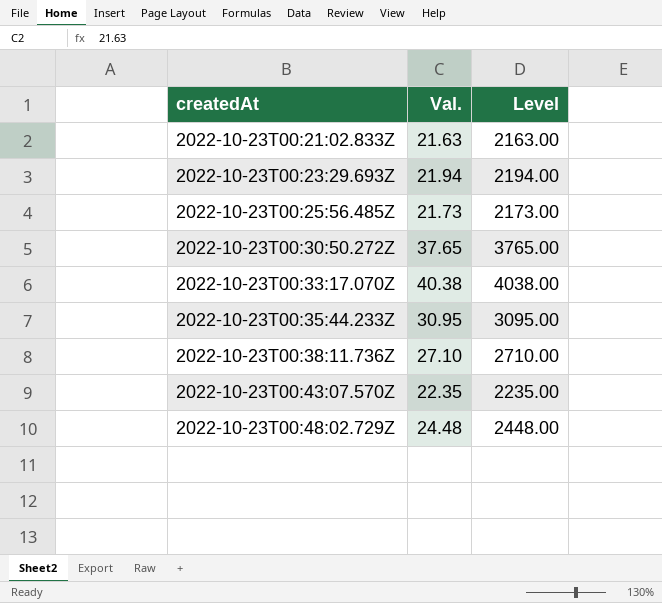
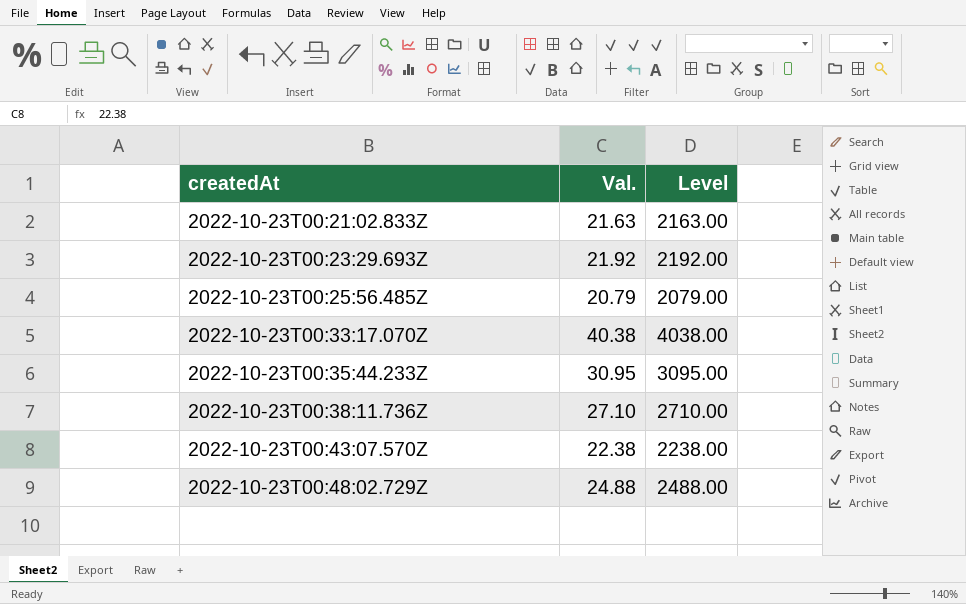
row 2022-10-23T00:30:50.272Z: 37.65 | 3765.00 -> none
2022-10-23T00:23:29.693Z | Val.: 21.94 -> 21.92
2022-10-23T00:23:29.693Z | Level: 2194.00 -> 2192.00
2022-10-23T00:25:56.485Z | Val.: 21.73 -> 20.79
2022-10-23T00:25:56.485Z | Level: 2173.00 -> 2079.00
2022-10-23T00:43:07.570Z | Val.: 22.35 -> 22.38
2022-10-23T00:43:07.570Z | Level: 2235.00 -> 2238.00
2022-10-23T00:48:02.729Z | Val.: 24.48 -> 24.88
2022-10-23T00:48:02.729Z | Level: 2448.00 -> 2488.00

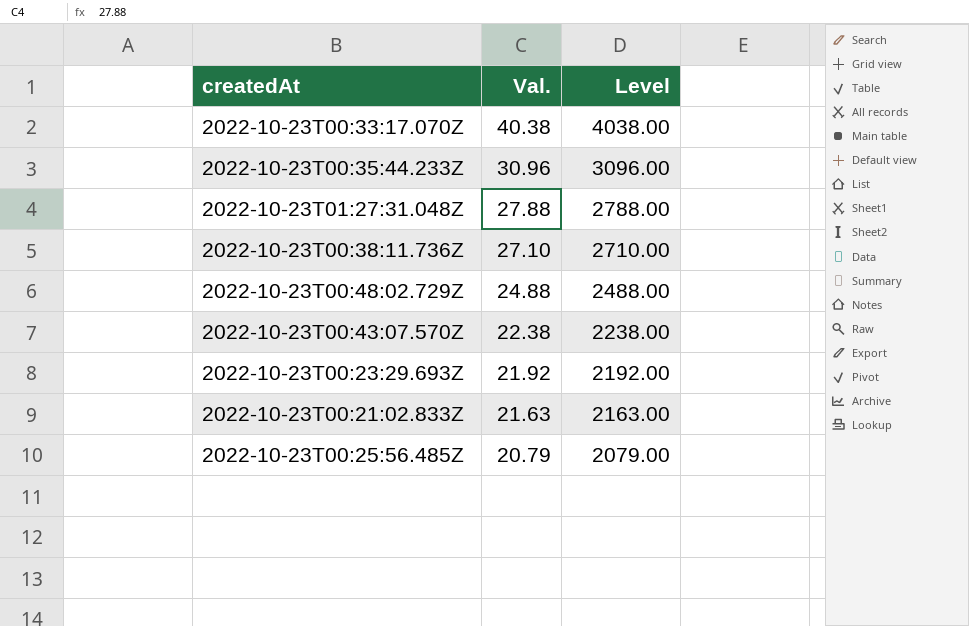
row order: createdAt ascending -> Val. descending
2022-10-23T00:35:44.233Z | Val.: 30.95 -> 30.96
2022-10-23T00:35:44.233Z | Level: 3095.00 -> 3096.00
row 2022-10-23T01:27:31.048Z: none -> 27.88 | 2788.00

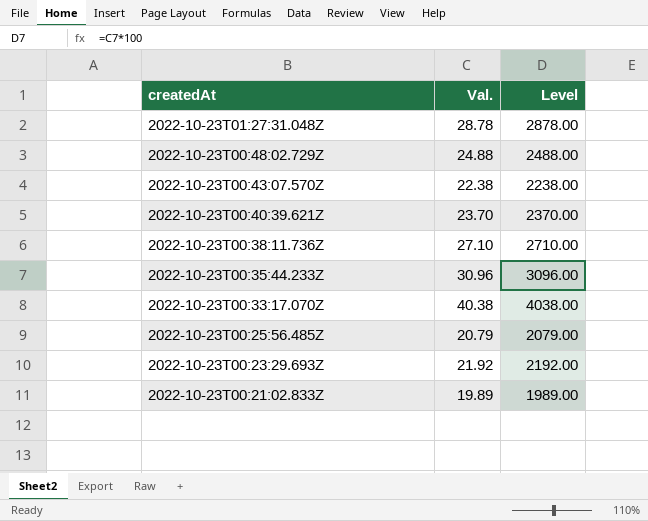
row order: Val. descending -> createdAt descending
2022-10-23T01:27:31.048Z | Val.: 27.88 -> 28.78
2022-10-23T01:27:31.048Z | Level: 2788.00 -> 2878.00
row 2022-10-23T00:40:39.621Z: none -> 23.70 | 2370.00
2022-10-23T00:21:02.833Z | Val.: 21.63 -> 19.89
2022-10-23T00:21:02.833Z | Level: 2163.00 -> 1989.00

